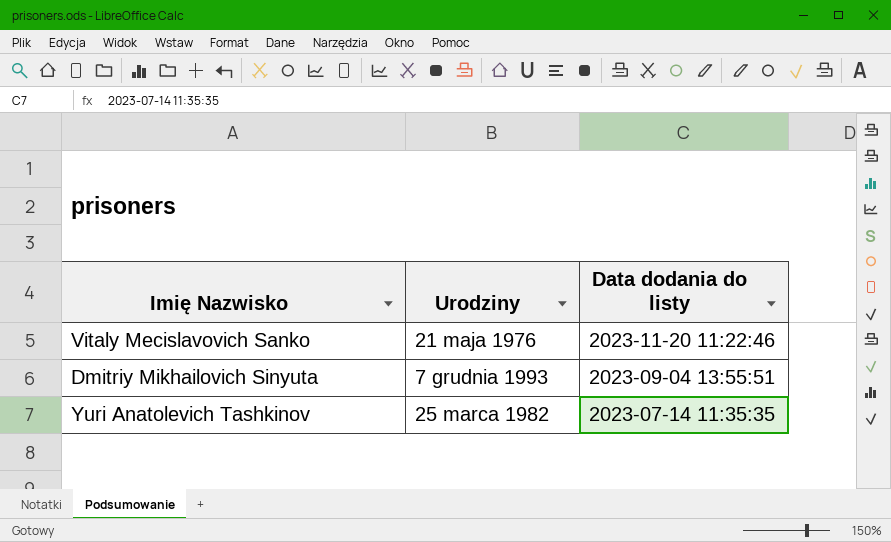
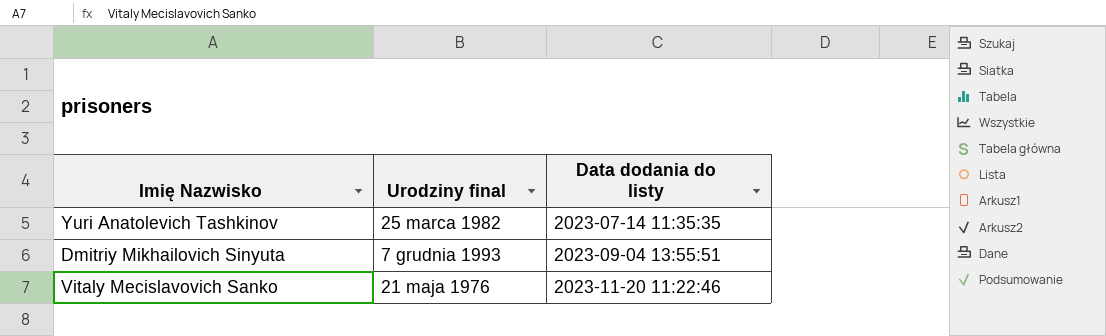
row order: Data dodania do listy descending -> Data dodania do listy ascending
column name: Urodziny -> Urodziny final

